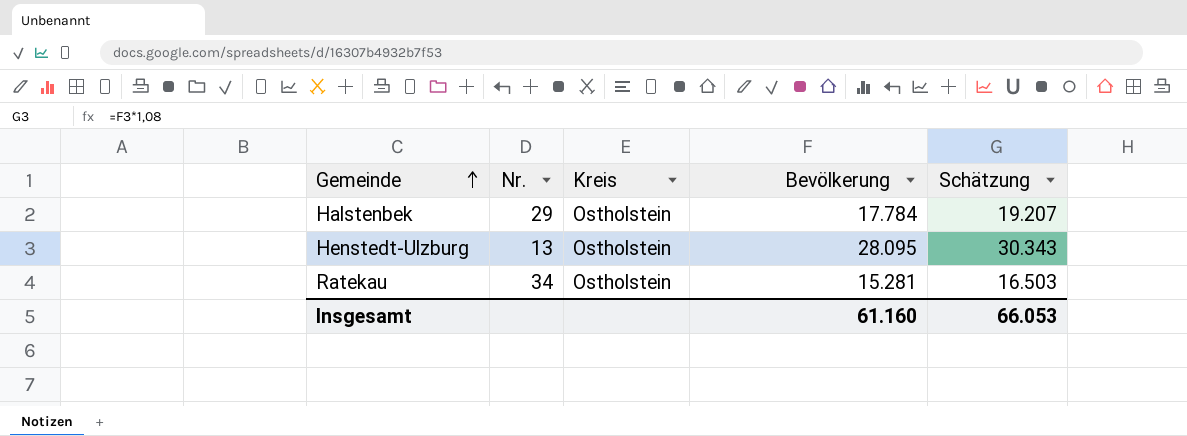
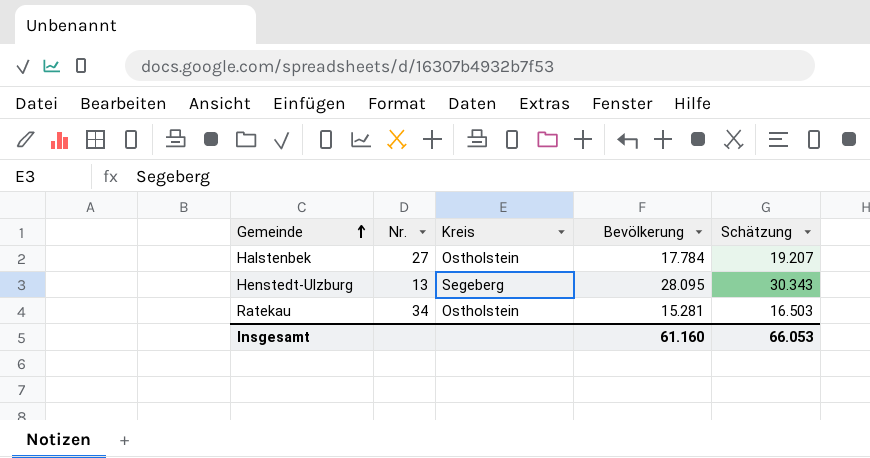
Halstenbek | Nr.: 29 -> 27
Henstedt-Ulzburg | Kreis: Ostholstein -> Segeberg

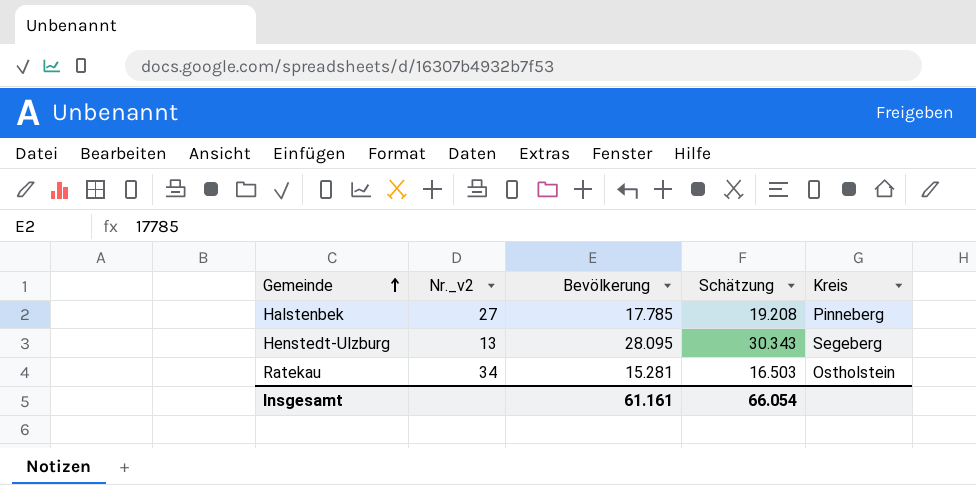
column name: Nr. -> Nr._v2
column Kreis | position: 3 -> 5
Halstenbek | Bevölkerung: 17.784 -> 17.785
Halstenbek | Schätzung: 19.207 -> 19.208
Halstenbek | Kreis: Ostholstein -> Pinneberg
Insgesamt | Bevölkerung: 61.160 -> 61.161
Insgesamt | Schätzung: 66.053 -> 66.054

